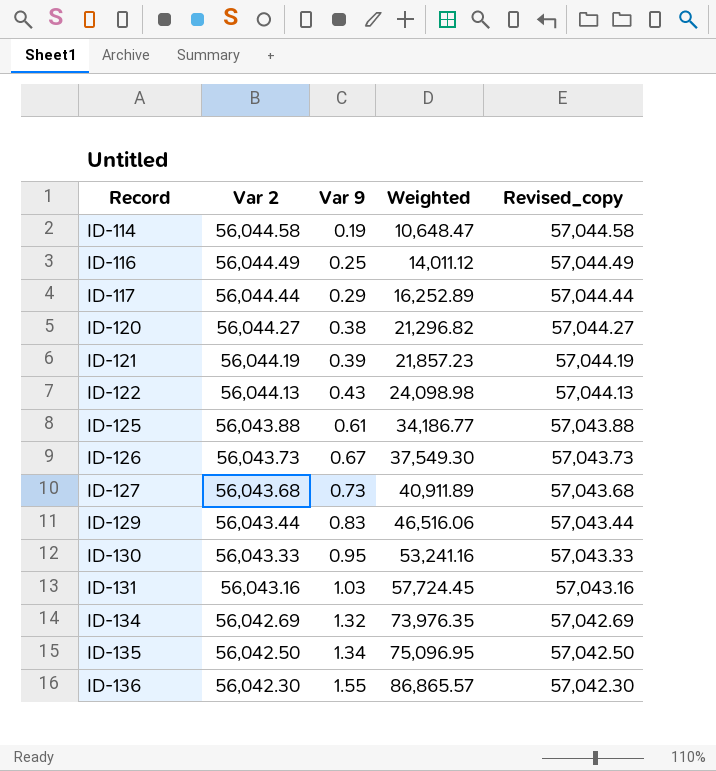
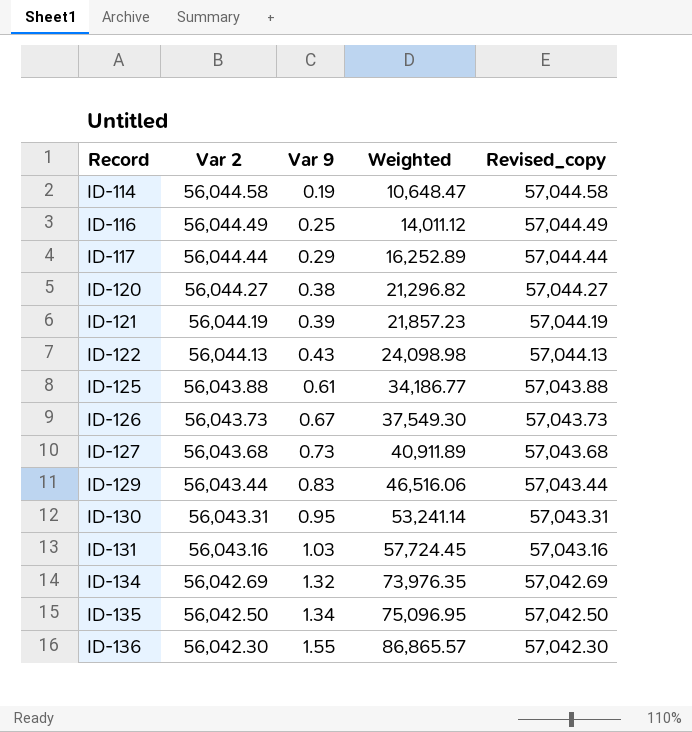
ID-130 | Var 2: 56,043.33 -> 56,043.31
ID-130 | Weighted: 53,241.16 -> 53,241.14
ID-130 | Revised_copy: 57,043.33 -> 57,043.31

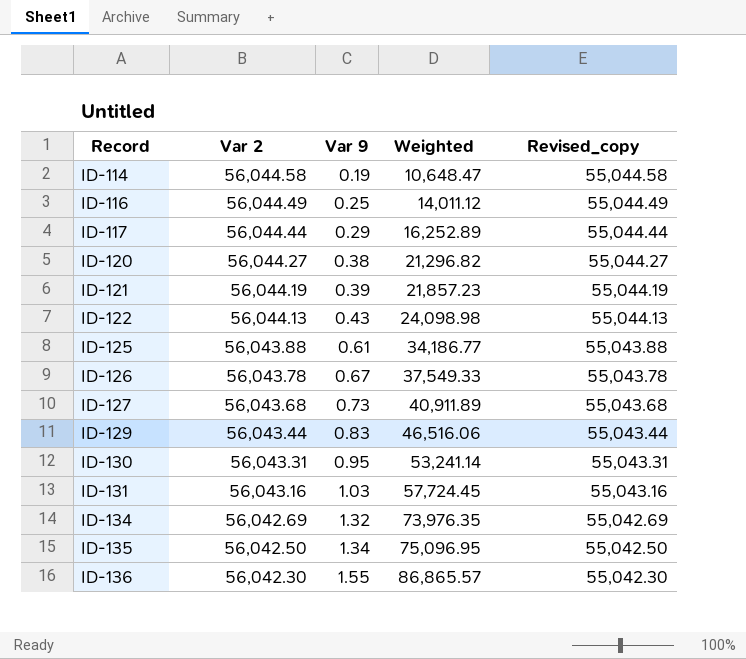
column Revised_copy | formula: [Var 2] + 1000 -> [Var 2] - 1000
ID-126 | Var 2: 56,043.73 -> 56,043.78
ID-126 | Weighted: 37,549.30 -> 37,549.33

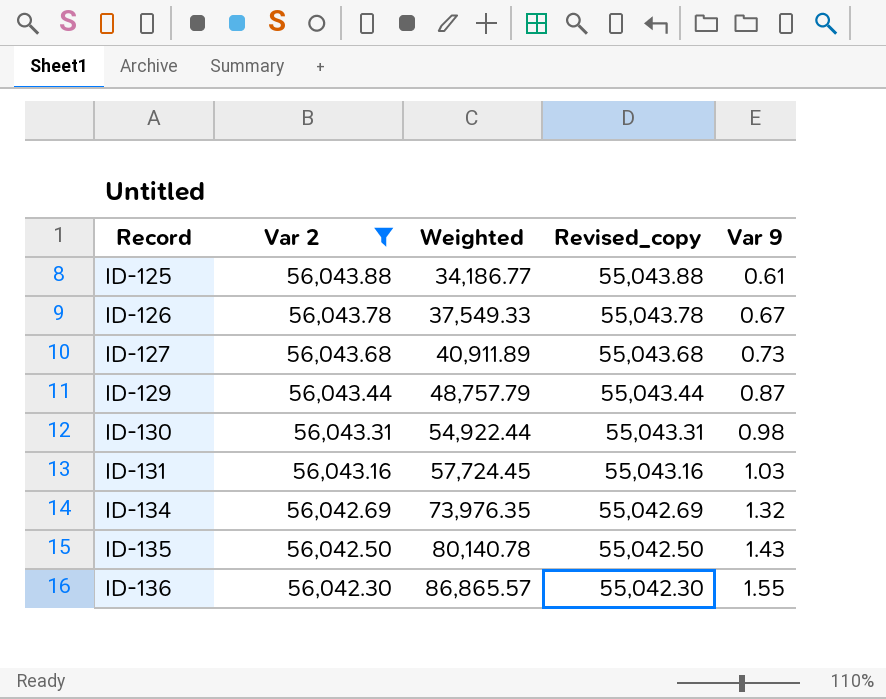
filter: none -> Var 2 <= 56,043.88
column Var 9 | position: 3 -> 5
ID-129 | Weighted: 46,516.06 -> 48,757.79
ID-129 | Var 9: 0.83 -> 0.87
ID-130 | Weighted: 53,241.14 -> 54,922.44
ID-130 | Var 9: 0.95 -> 0.98
ID-135 | Weighted: 75,096.95 -> 80,140.78
ID-135 | Var 9: 1.34 -> 1.43

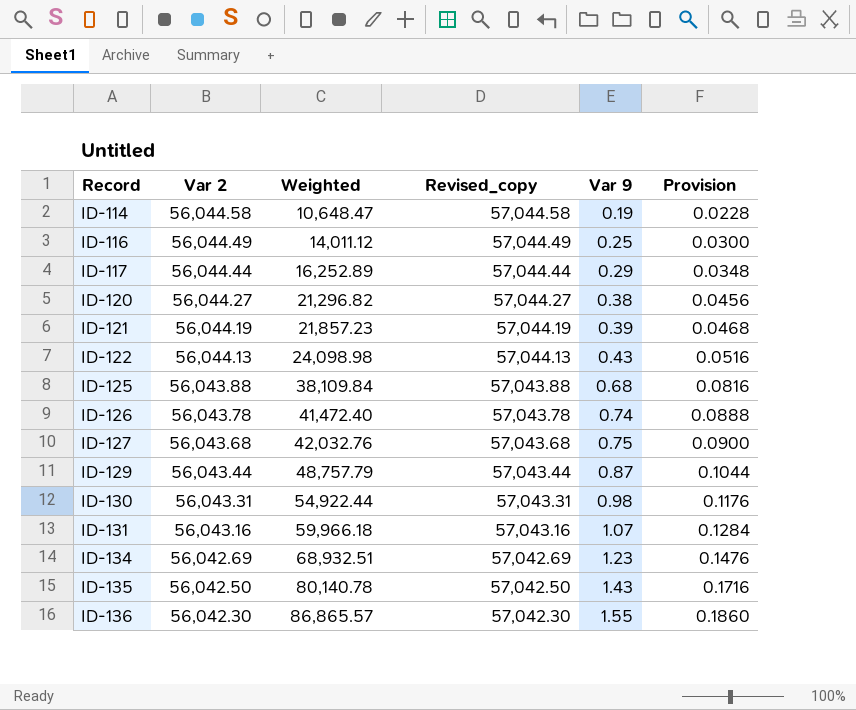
filter: Var 2 <= 56,043.88 -> none
column Revised_copy | formula: [Var 2] - 1000 -> [Var 2] + 1000
column Provision | formula: none -> [Var 9] * 0.12
ID-125 | Weighted: 34,186.77 -> 38,109.84
ID-125 | Var 9: 0.61 -> 0.68
ID-126 | Weighted: 37,549.33 -> 41,472.40
ID-126 | Var 9: 0.67 -> 0.74
ID-127 | Weighted: 40,911.89 -> 42,032.76
ID-127 | Var 9: 0.73 -> 0.75
ID-131 | Weighted: 57,724.45 -> 59,966.18
ID-131 | Var 9: 1.03 -> 1.07
ID-134 | Weighted: 73,976.35 -> 68,932.51
ID-134 | Var 9: 1.32 -> 1.23

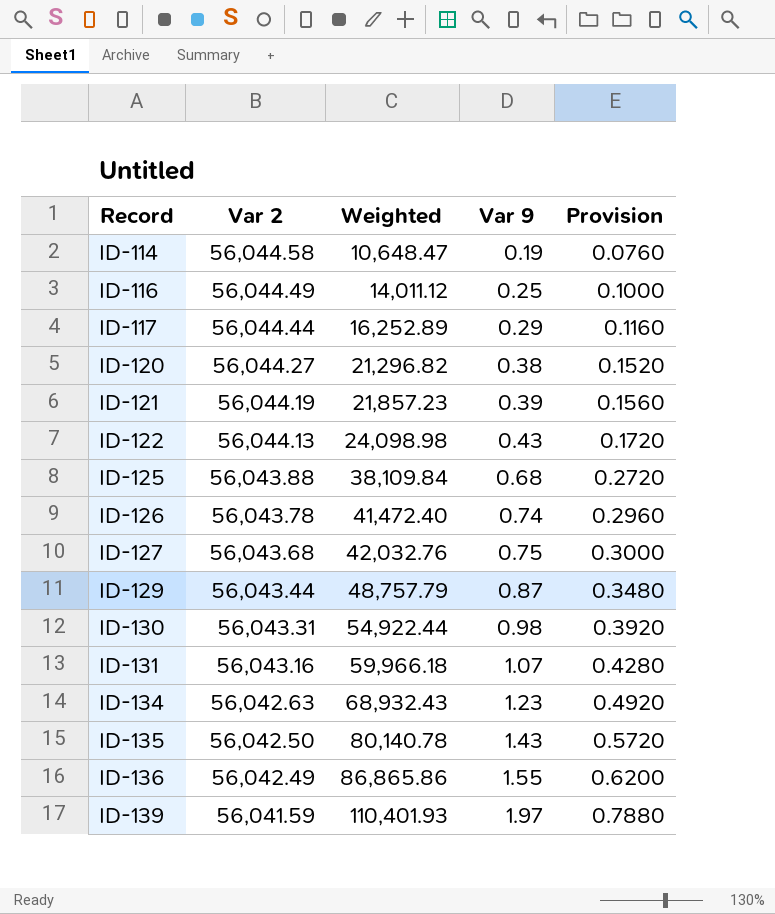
column Revised_copy | formula: [Var 2] + 1000 -> none
column Provision | formula: [Var 9] * 0.12 -> [Var 9] * 0.4
ID-134 | Var 2: 56,042.69 -> 56,042.63
ID-134 | Weighted: 68,932.51 -> 68,932.43
ID-136 | Var 2: 56,042.30 -> 56,042.49
ID-136 | Weighted: 86,865.57 -> 86,865.86
row ID-139: none -> 56,041.59 | 110,401.93 | 1.97 | 0.7880

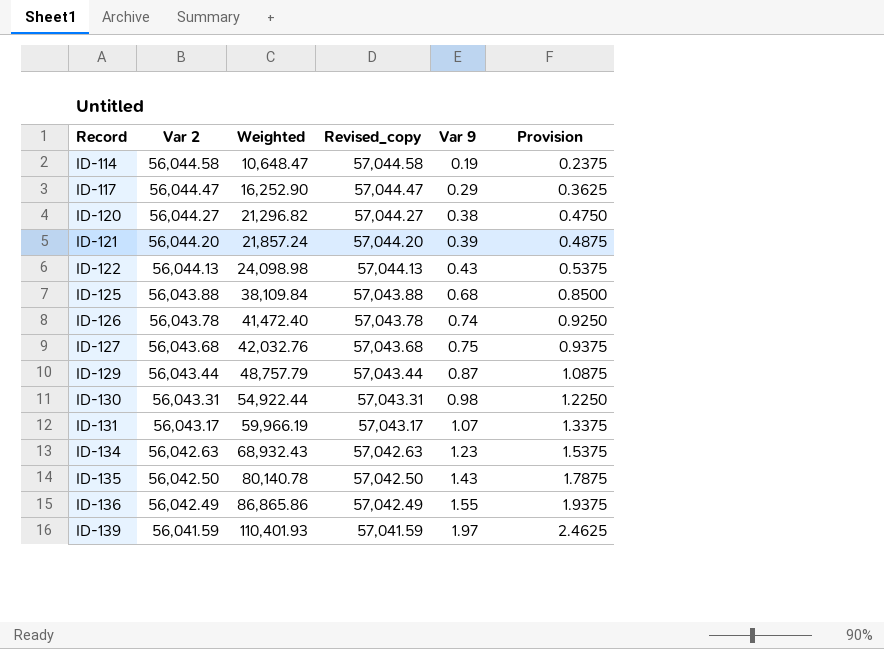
column Revised_copy | formula: none -> [Var 2] + 1000
column Provision | formula: [Var 9] * 0.4 -> [Var 9] * 1.25
row ID-116: 56,044.49 | 14,011.12 | 0.25 | 0.1000 -> none
ID-117 | Var 2: 56,044.44 -> 56,044.47
ID-117 | Weighted: 16,252.89 -> 16,252.90
ID-121 | Var 2: 56,044.19 -> 56,044.20
ID-121 | Weighted: 21,857.23 -> 21,857.24
ID-131 | Var 2: 56,043.16 -> 56,043.17
ID-131 | Weighted: 59,966.18 -> 59,966.19

